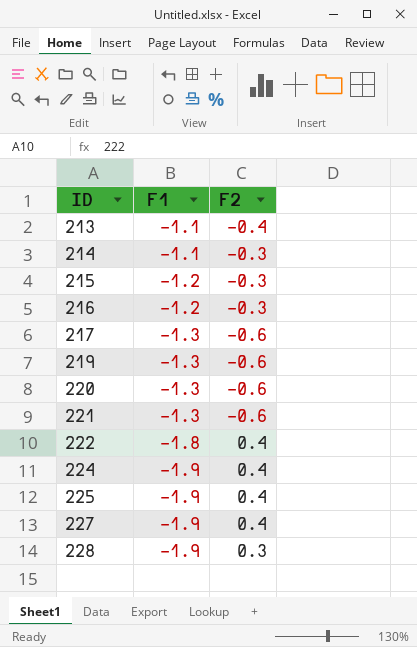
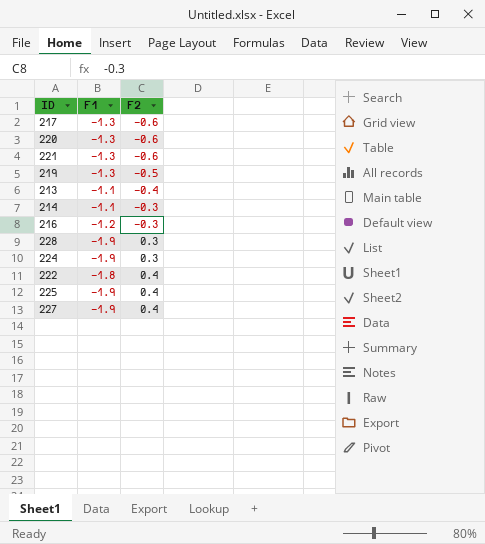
row order: ID ascending -> F2 ascending
row 215: -1.2 | -0.3 -> none
219 | F2: -0.6 -> -0.5
224 | F2: 0.4 -> 0.3

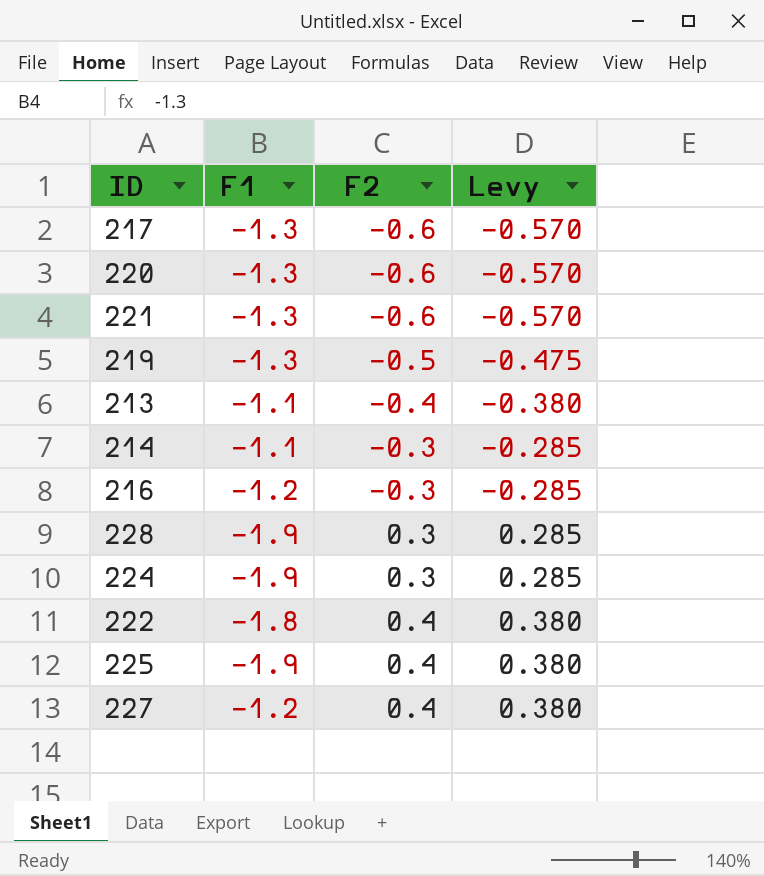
column Levy | formula: none -> [F2] * 0.95
227 | F1: -1.9 -> -1.2

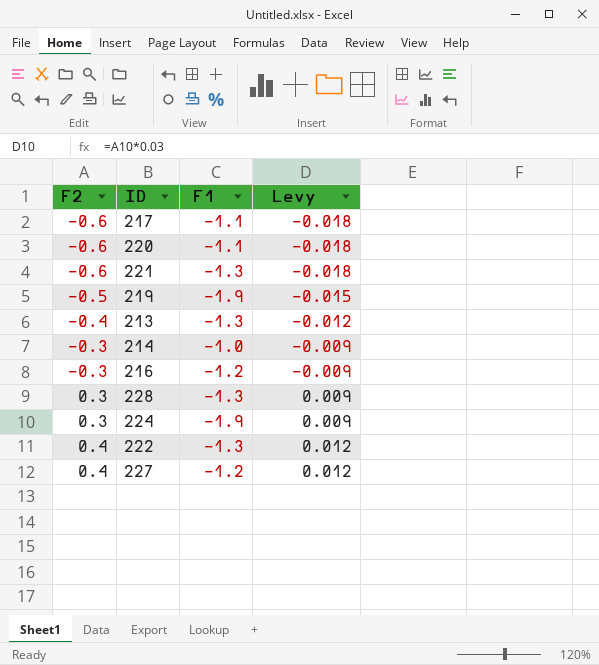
column F2 | position: 3 -> 1
column Levy | formula: [F2] * 0.95 -> [F2] * 0.03
row 225: -1.9 | 0.4 | 0.380 -> none
217 | F1: -1.3 -> -1.1
220 | F1: -1.3 -> -1.1
219 | F1: -1.3 -> -1.9
213 | F1: -1.1 -> -1.3
214 | F1: -1.1 -> -1.0
228 | F1: -1.9 -> -1.3
222 | F1: -1.8 -> -1.3

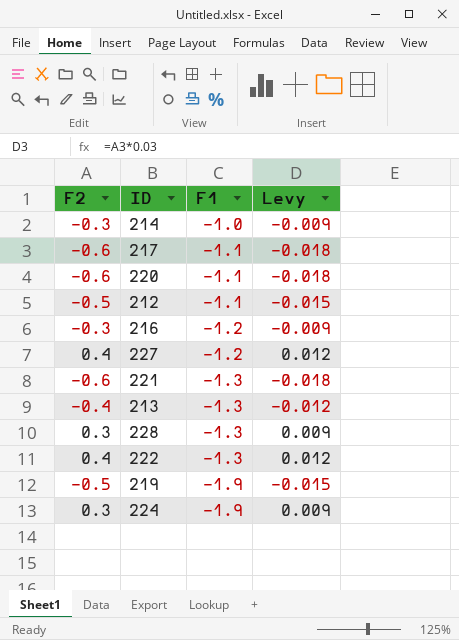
row order: F2 ascending -> F1 descending
row 212: none -> -0.5 | -1.1 | -0.015

